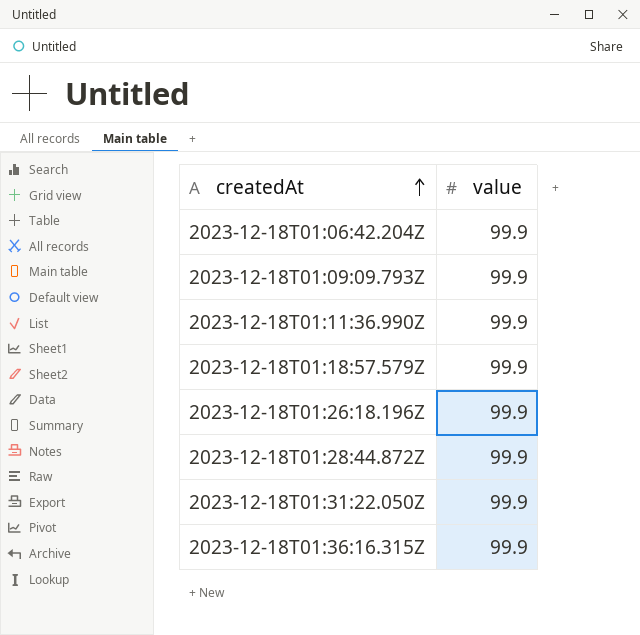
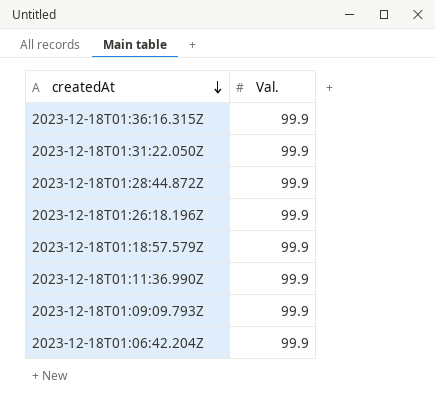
row order: createdAt ascending -> createdAt descending
column name: value -> Val.

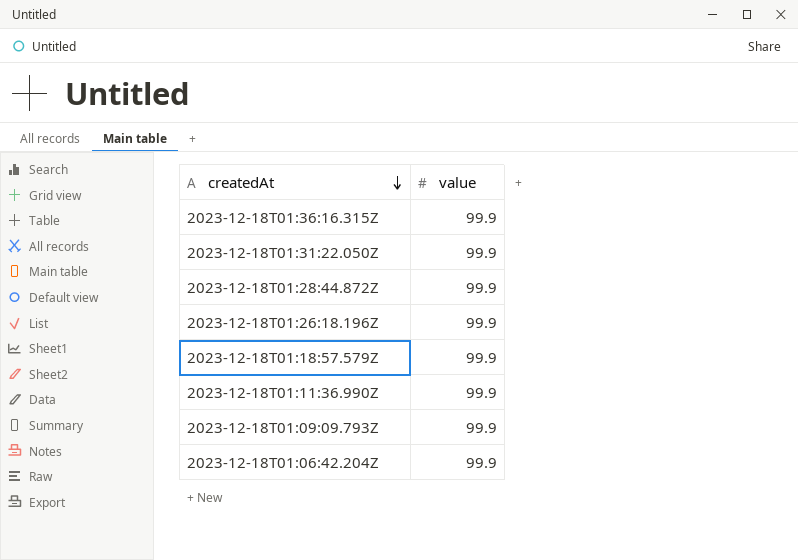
column name: Val. -> value

